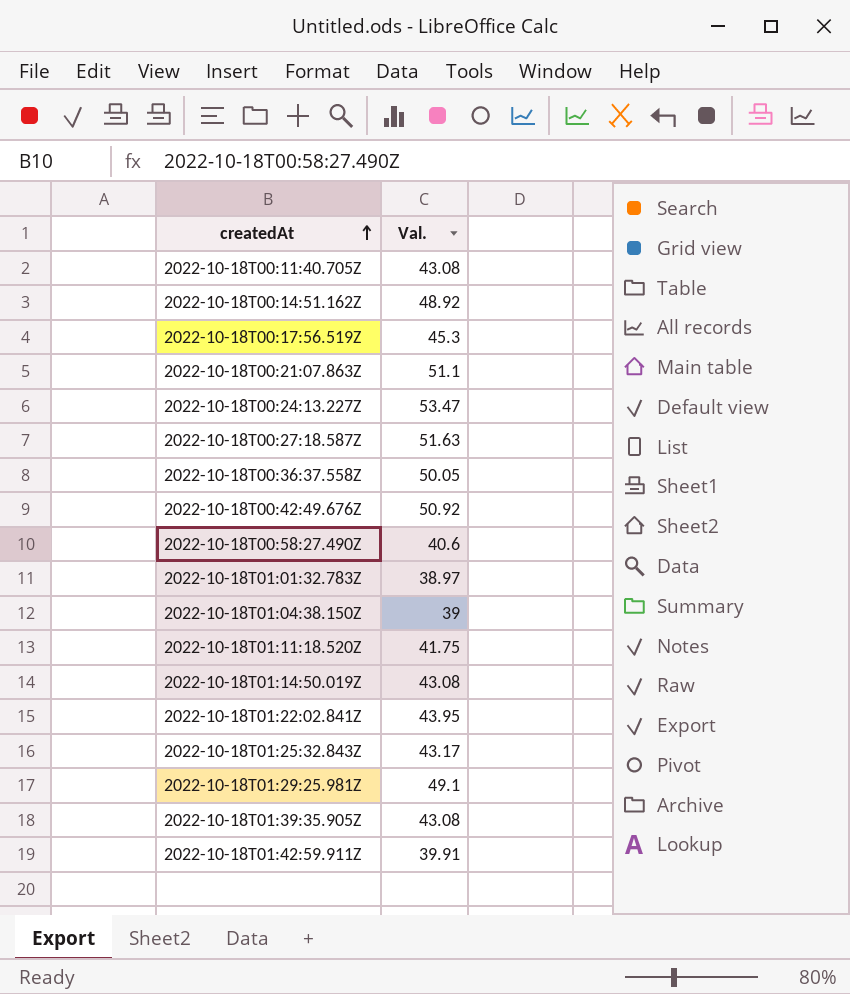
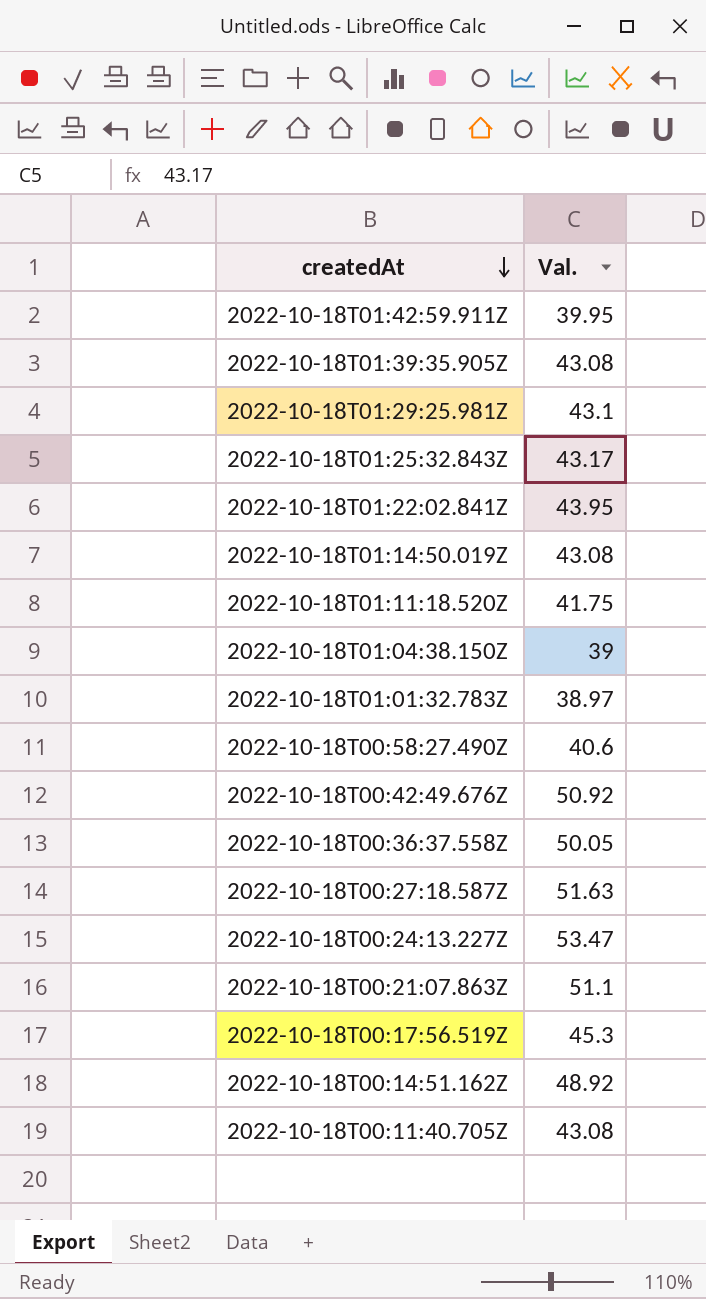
row order: createdAt ascending -> createdAt descending
2022-10-18T01:42:59.911Z | Val.: 39.91 -> 39.95
2022-10-18T01:29:25.981Z | Val.: 49.1 -> 43.1

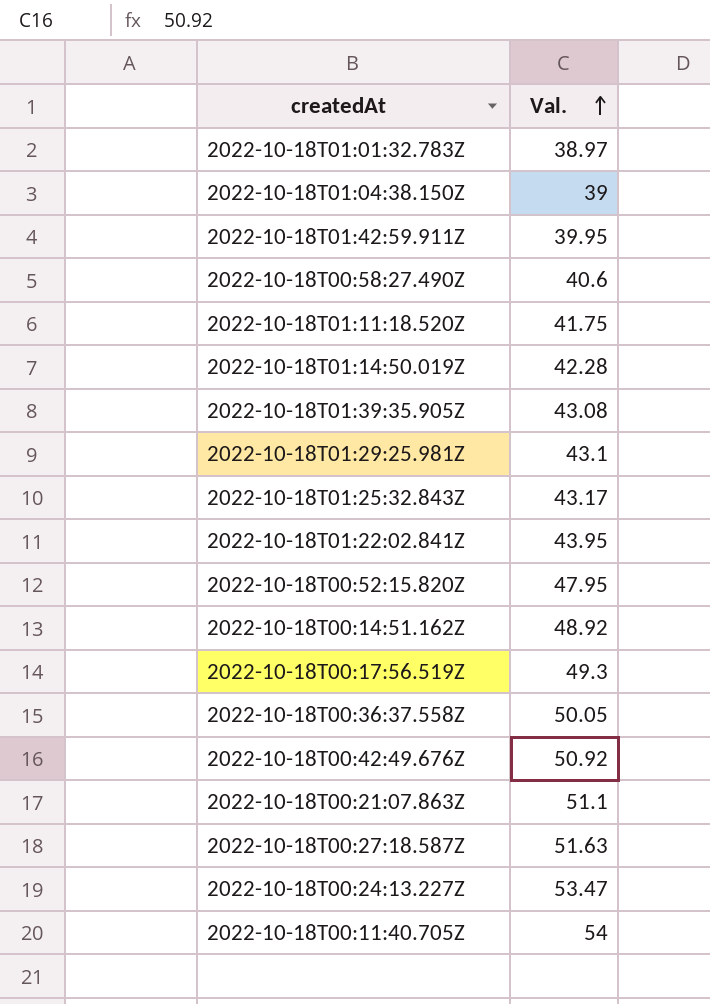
row order: createdAt descending -> Val. ascending
2022-10-18T01:14:50.019Z | Val.: 43.08 -> 42.28
row 2022-10-18T00:52:15.820Z: none -> 47.95
2022-10-18T00:17:56.519Z | Val.: 45.3 -> 49.3
2022-10-18T00:11:40.705Z | Val.: 43.08 -> 54

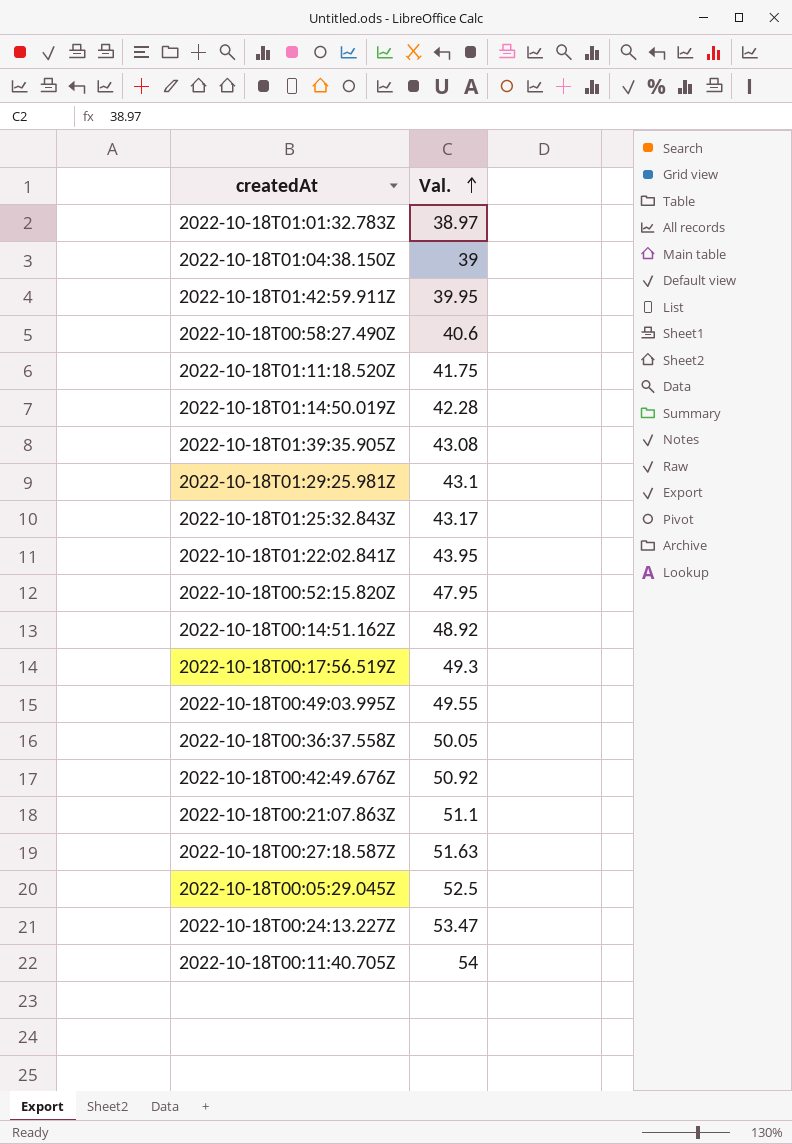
row 2022-10-18T00:49:03.995Z: none -> 49.55
row 2022-10-18T00:05:29.045Z: none -> 52.5

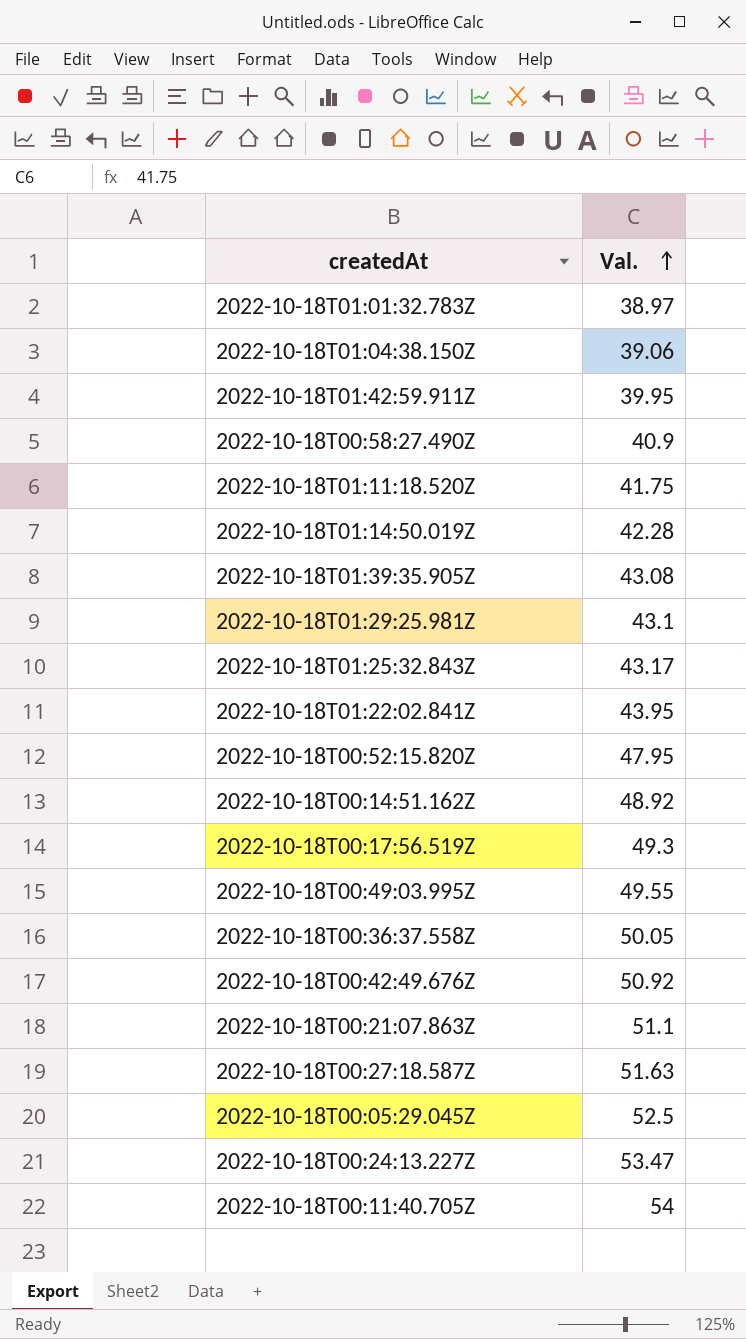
2022-10-18T01:04:38.150Z | Val.: 39 -> 39.06
2022-10-18T00:58:27.490Z | Val.: 40.6 -> 40.9

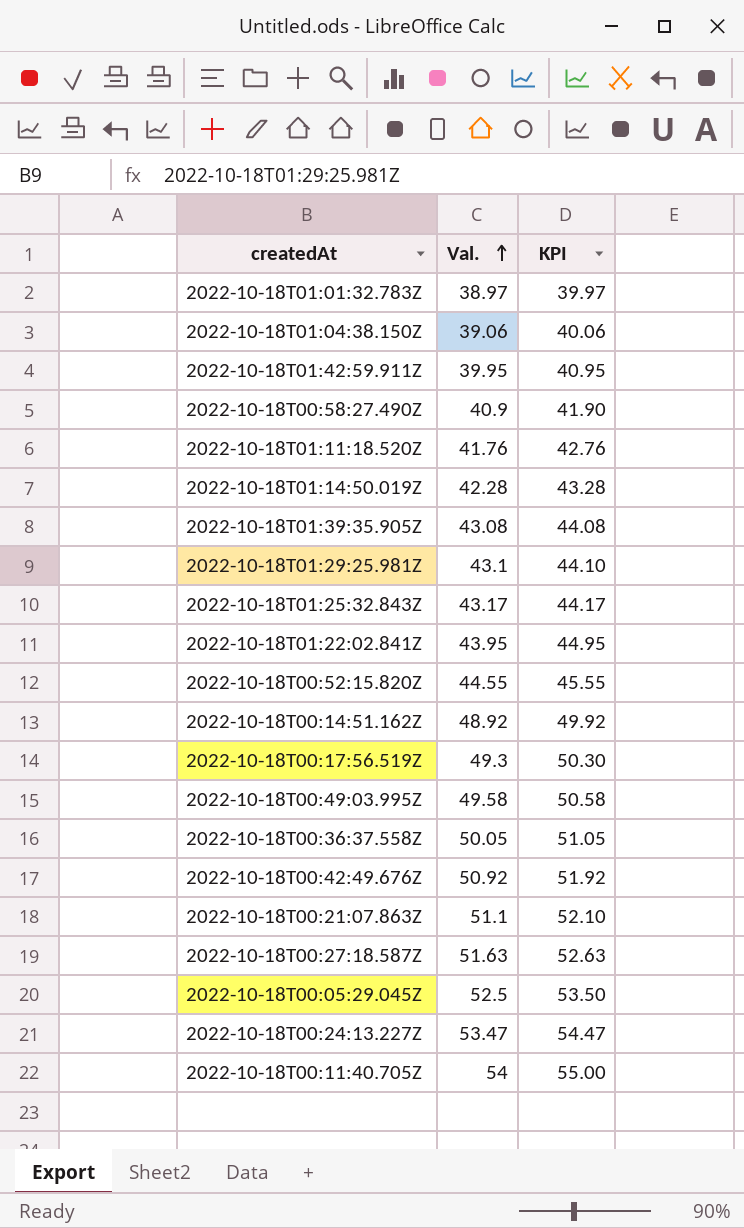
column KPI | formula: none -> [Val.] + 1
2022-10-18T01:11:18.520Z | Val.: 41.75 -> 41.76
2022-10-18T00:52:15.820Z | Val.: 47.95 -> 44.55
2022-10-18T00:49:03.995Z | Val.: 49.55 -> 49.58

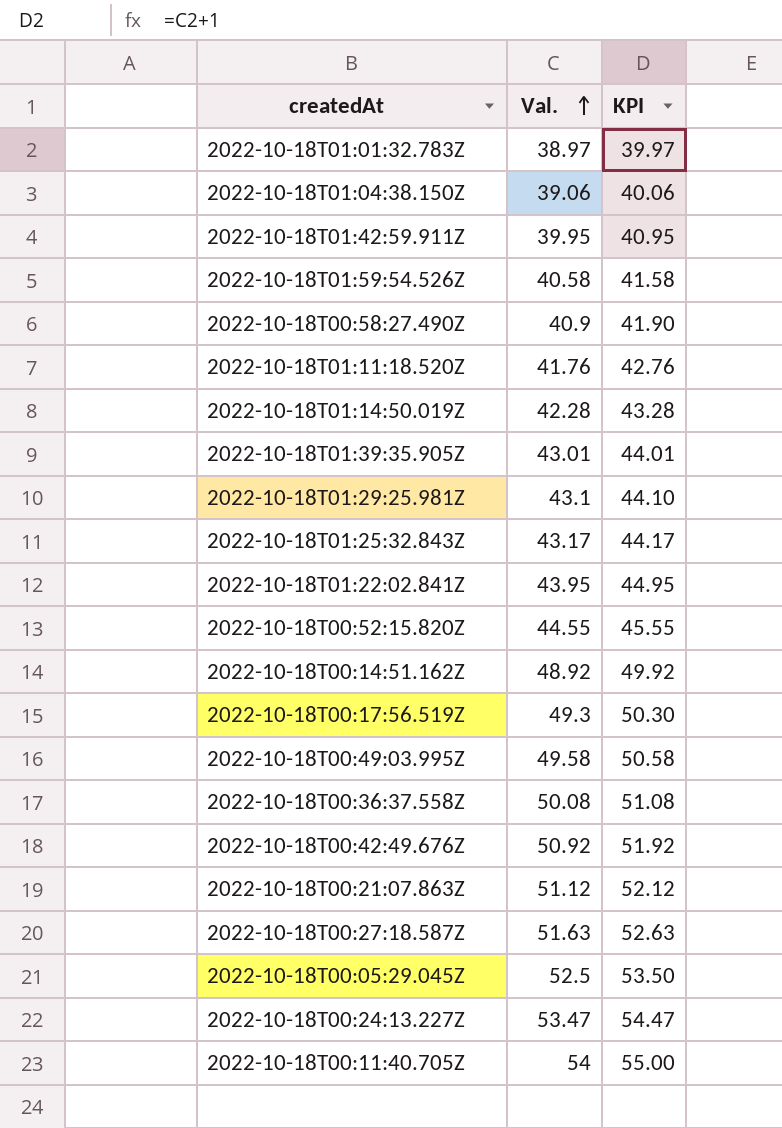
row 2022-10-18T01:59:54.526Z: none -> 40.58 | 41.58
2022-10-18T01:39:35.905Z | Val.: 43.08 -> 43.01
2022-10-18T01:39:35.905Z | KPI: 44.08 -> 44.01
2022-10-18T00:36:37.558Z | Val.: 50.05 -> 50.08
2022-10-18T00:36:37.558Z | KPI: 51.05 -> 51.08
2022-10-18T00:21:07.863Z | Val.: 51.1 -> 51.12
2022-10-18T00:21:07.863Z | KPI: 52.10 -> 52.12

